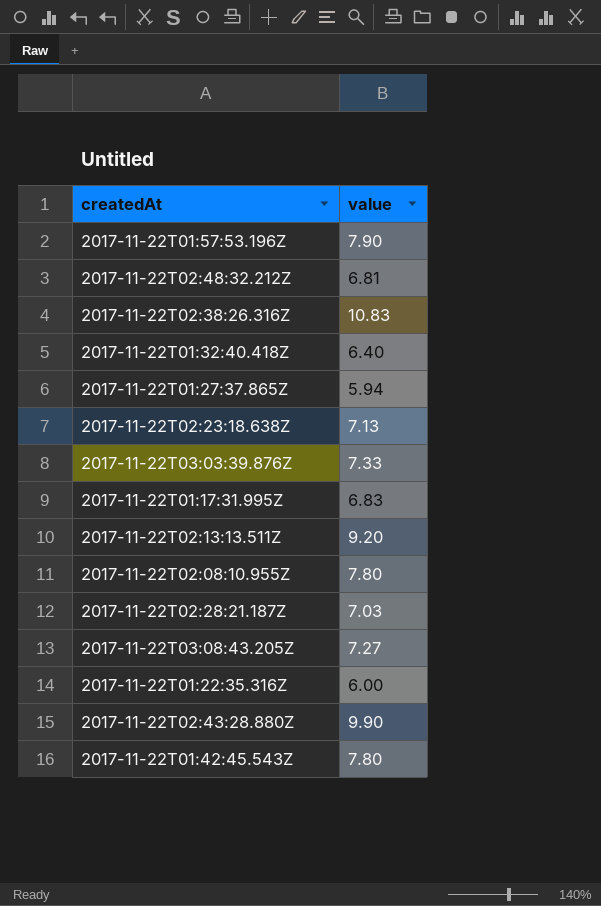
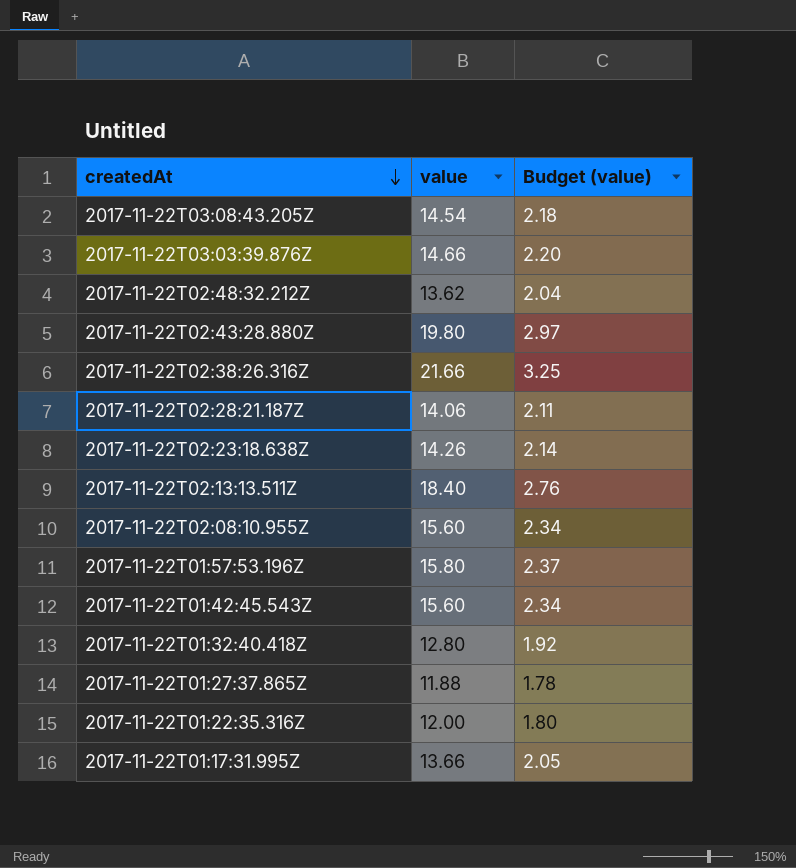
row order: none -> createdAt descending
column Budget (value) | formula: none -> [value] * 0.15
2017-11-22T03:08:43.205Z | value: 7.27 -> 14.54
2017-11-22T03:03:39.876Z | value: 7.33 -> 14.66
2017-11-22T02:48:32.212Z | value: 6.81 -> 13.62
2017-11-22T02:43:28.880Z | value: 9.90 -> 19.80
2017-11-22T02:38:26.316Z | value: 10.83 -> 21.66
2017-11-22T02:28:21.187Z | value: 7.03 -> 14.06
2017-11-22T02:23:18.638Z | value: 7.13 -> 14.26
2017-11-22T02:13:13.511Z | value: 9.20 -> 18.40
2017-11-22T02:08:10.955Z | value: 7.80 -> 15.60
2017-11-22T01:57:53.196Z | value: 7.90 -> 15.80
2017-11-22T01:42:45.543Z | value: 7.80 -> 15.60
2017-11-22T01:32:40.418Z | value: 6.40 -> 12.80
2017-11-22T01:27:37.865Z | value: 5.94 -> 11.88
2017-11-22T01:22:35.316Z | value: 6.00 -> 12.00
2017-11-22T01:17:31.995Z | value: 6.83 -> 13.66

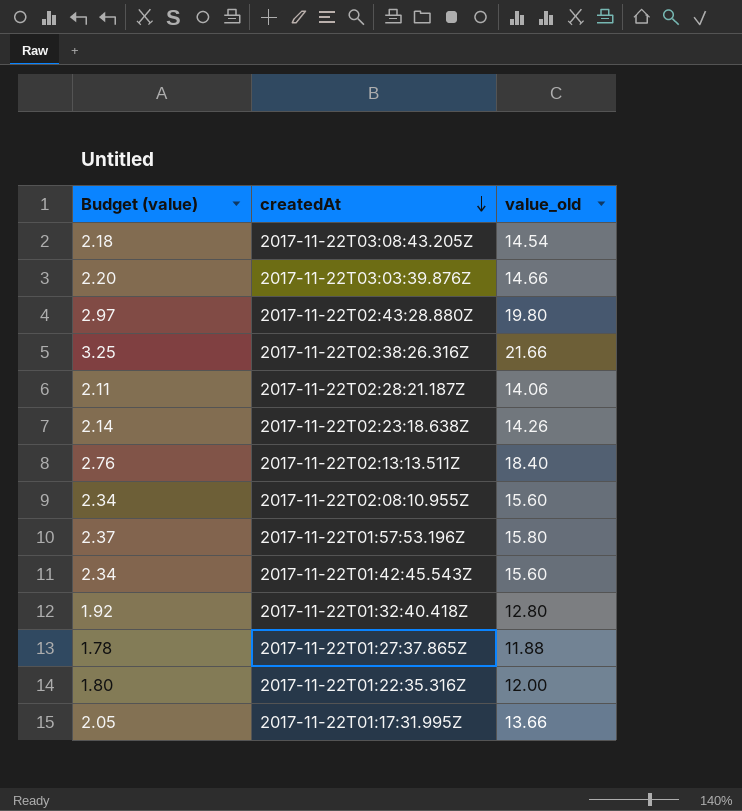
column Budget (value) | position: 3 -> 1
column name: value -> value_old
row 2017-11-22T02:48:32.212Z: 13.62 | 2.04 -> none

